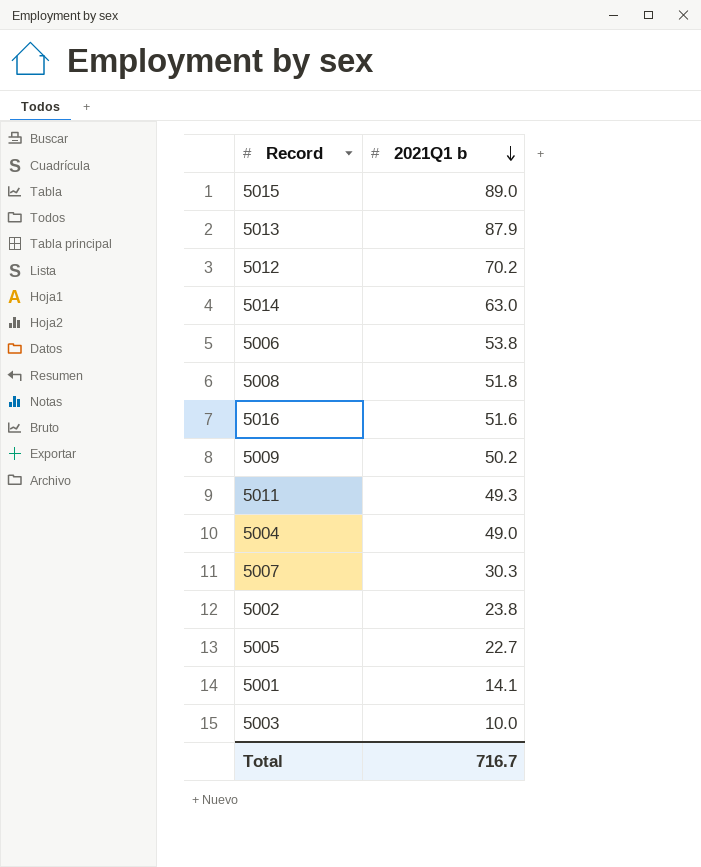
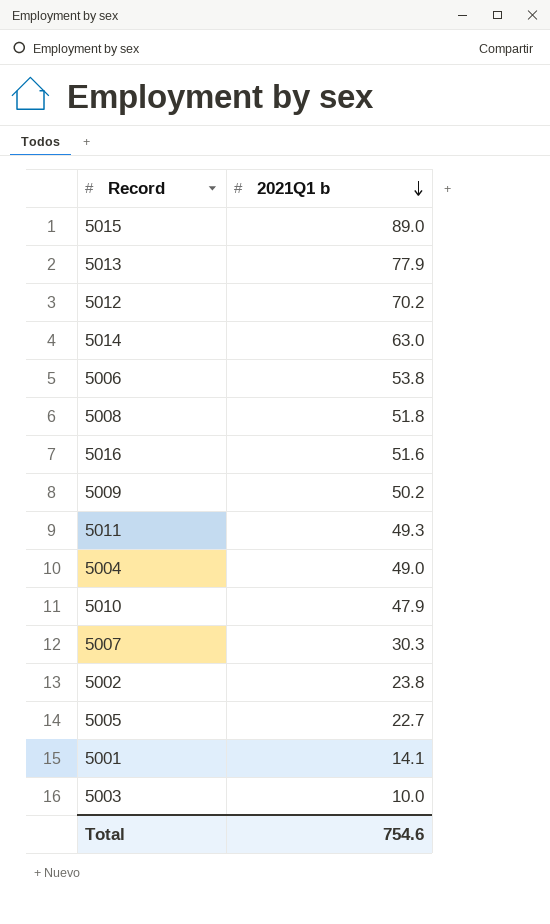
5013 | 2021Q1 b: 87.9 -> 77.9
row 5010: none -> 47.9
Total | 2021Q1 b: 716.7 -> 754.6

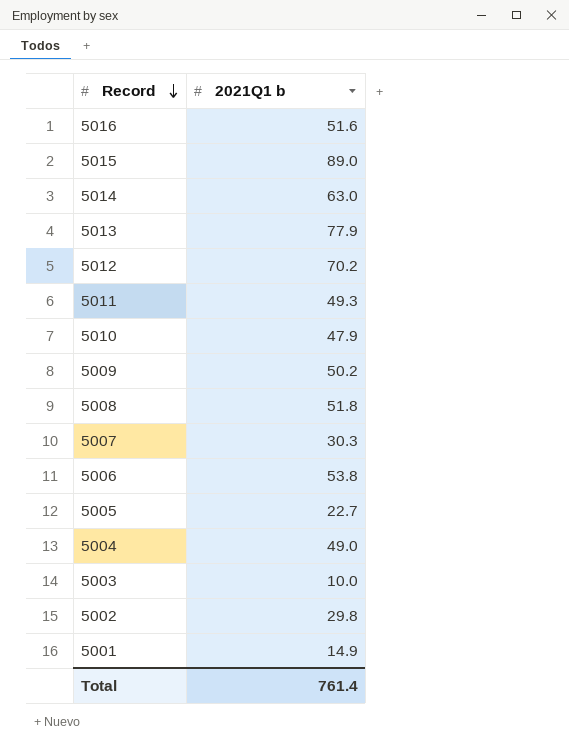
row order: 2021Q1 b descending -> Record descending
5002 | 2021Q1 b: 23.8 -> 29.8
5001 | 2021Q1 b: 14.1 -> 14.9
Total | 2021Q1 b: 754.6 -> 761.4

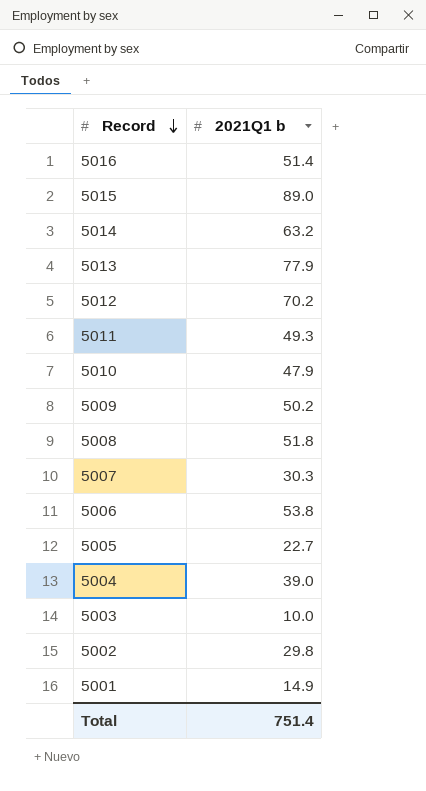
5016 | 2021Q1 b: 51.6 -> 51.4
5014 | 2021Q1 b: 63.0 -> 63.2
5004 | 2021Q1 b: 49.0 -> 39.0
Total | 2021Q1 b: 761.4 -> 751.4

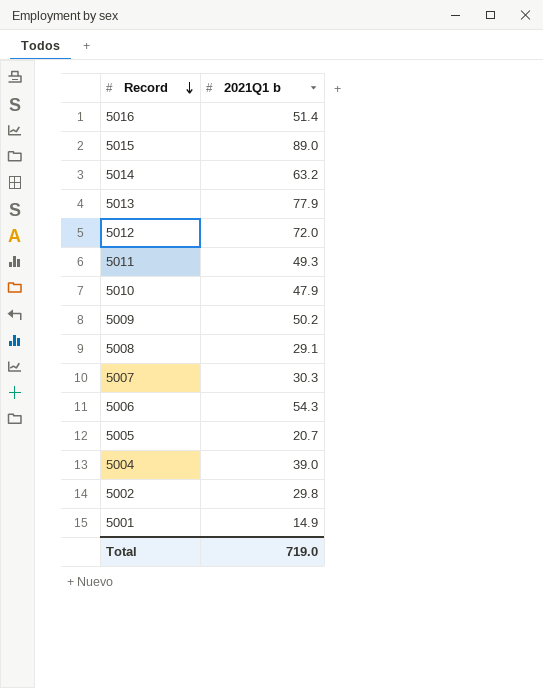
row 5003: 10.0 -> none
5012 | 2021Q1 b: 70.2 -> 72.0
5008 | 2021Q1 b: 51.8 -> 29.1
5006 | 2021Q1 b: 53.8 -> 54.3
5005 | 2021Q1 b: 22.7 -> 20.7
Total | 2021Q1 b: 751.4 -> 719.0

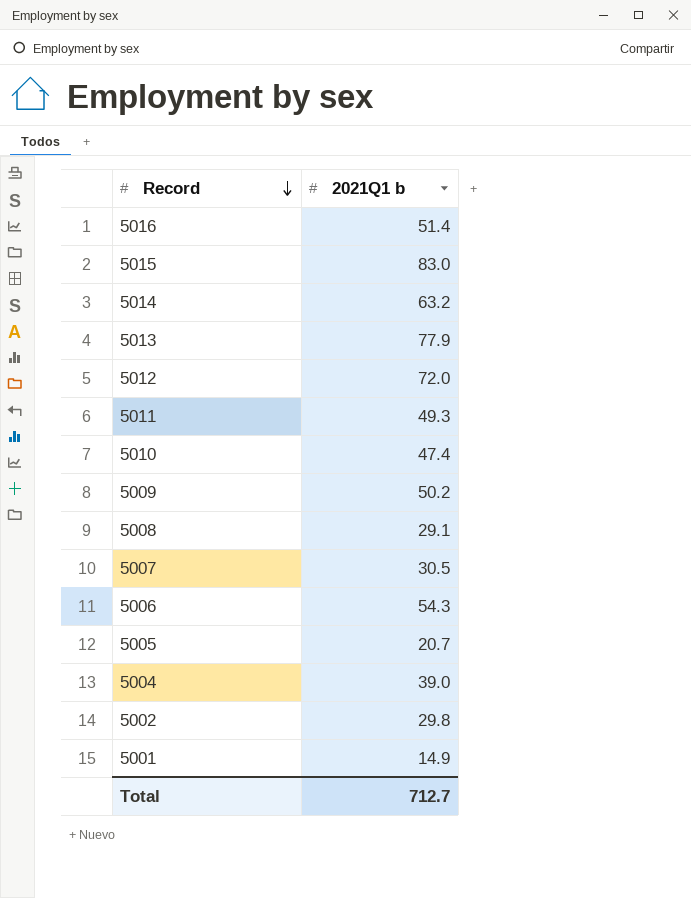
5015 | 2021Q1 b: 89.0 -> 83.0
5010 | 2021Q1 b: 47.9 -> 47.4
5007 | 2021Q1 b: 30.3 -> 30.5
Total | 2021Q1 b: 719.0 -> 712.7

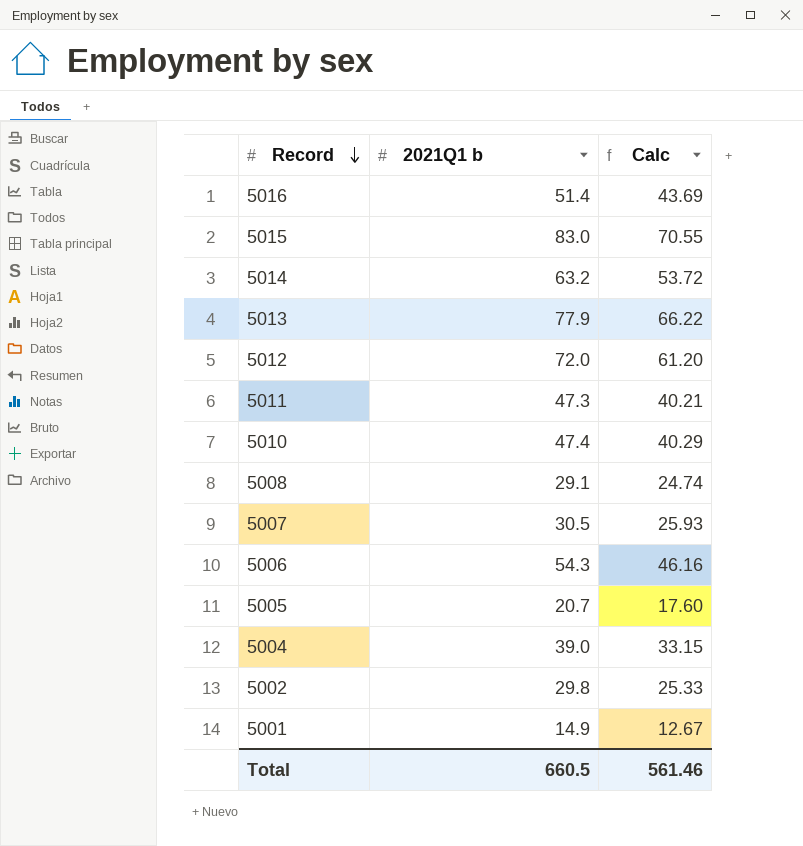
column Calc | formula: none -> [2021Q1 b] * 0.85
row 5009: 50.2 -> none
5011 | 2021Q1 b: 49.3 -> 47.3
Total | 2021Q1 b: 712.7 -> 660.5

